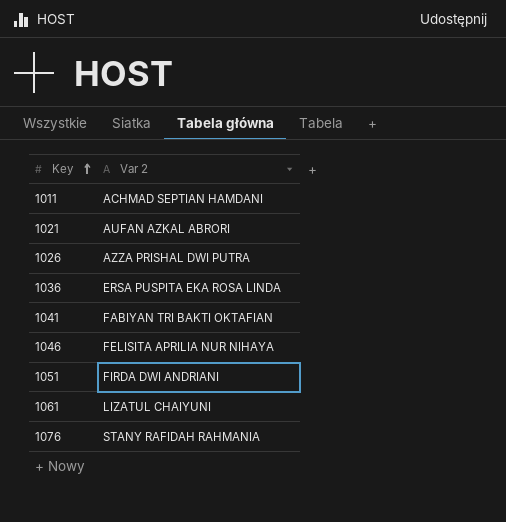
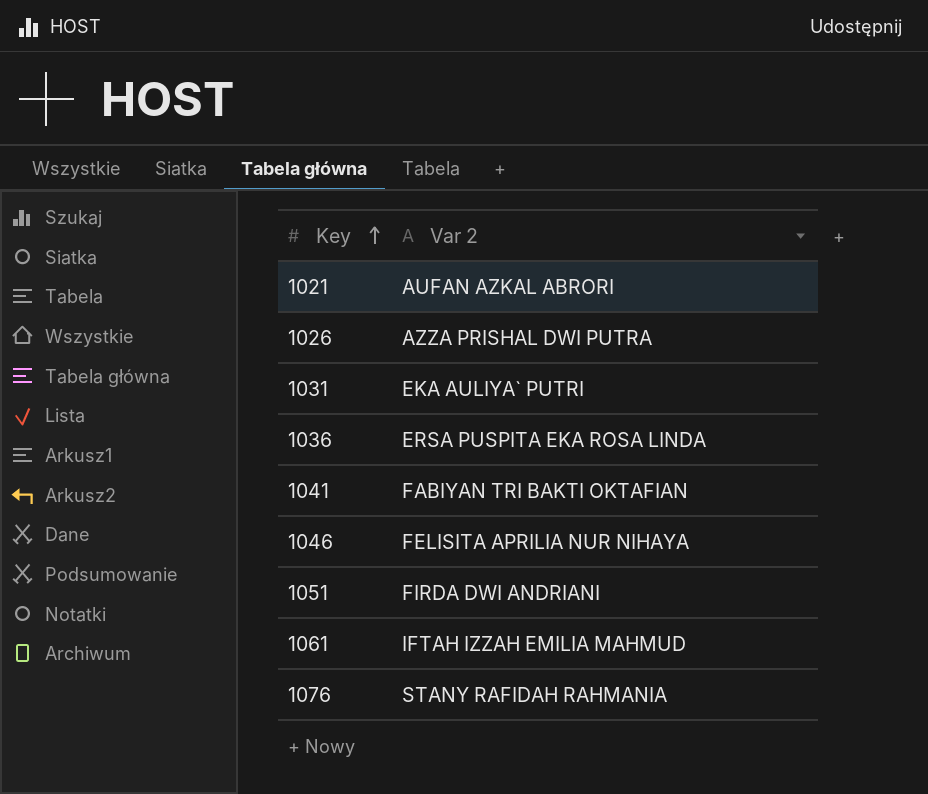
row 1011: ACHMAD SEPTIAN HAMDANI -> none
row 1031: none -> EKA AULIYA` PUTRI
1061 | Var 2: LIZATUL CHAIYUNI -> IFTAH IZZAH EMILIA MAHMUD

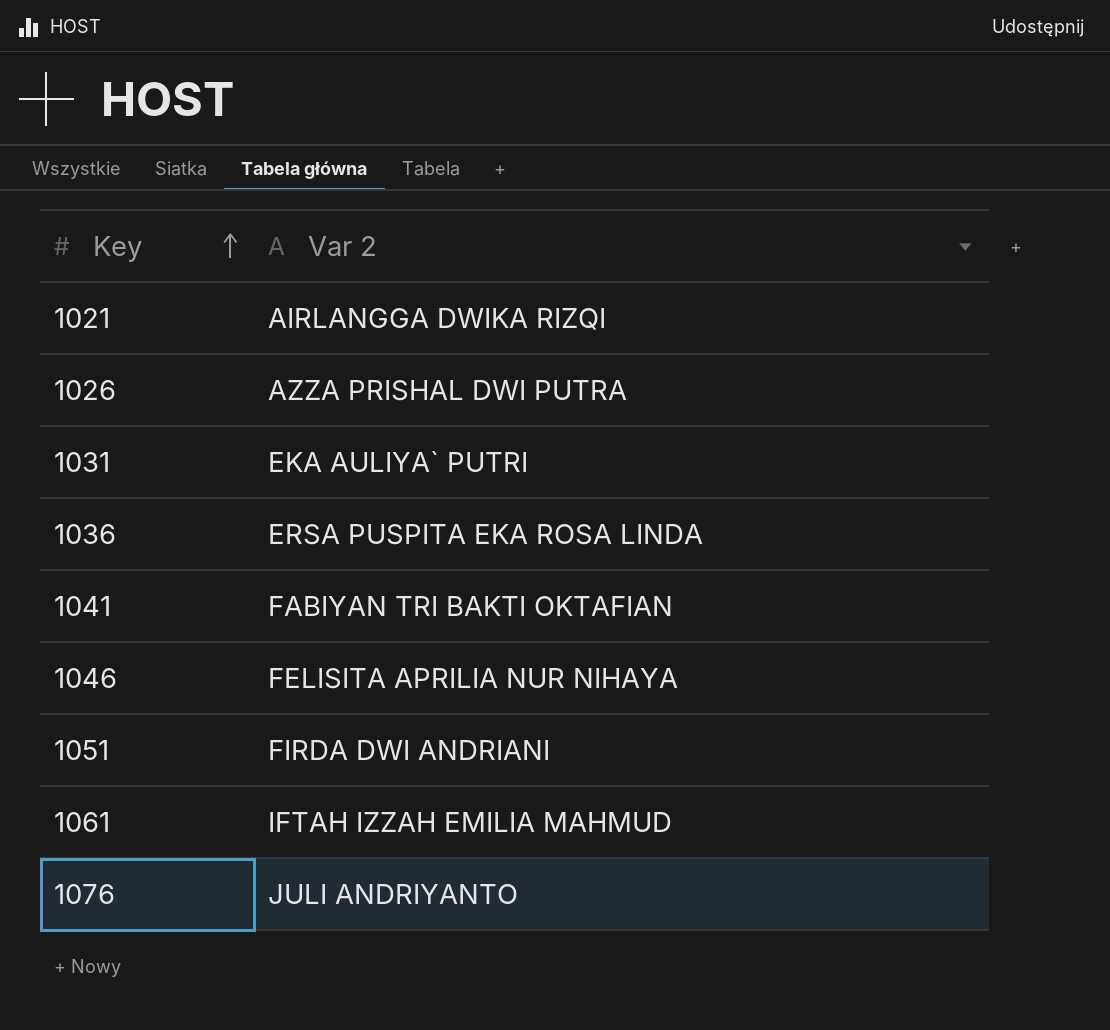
1021 | Var 2: AUFAN AZKAL ABRORI -> AIRLANGGA DWIKA RIZQI
1076 | Var 2: STANY RAFIDAH RAHMANIA -> JULI ANDRIYANTO

